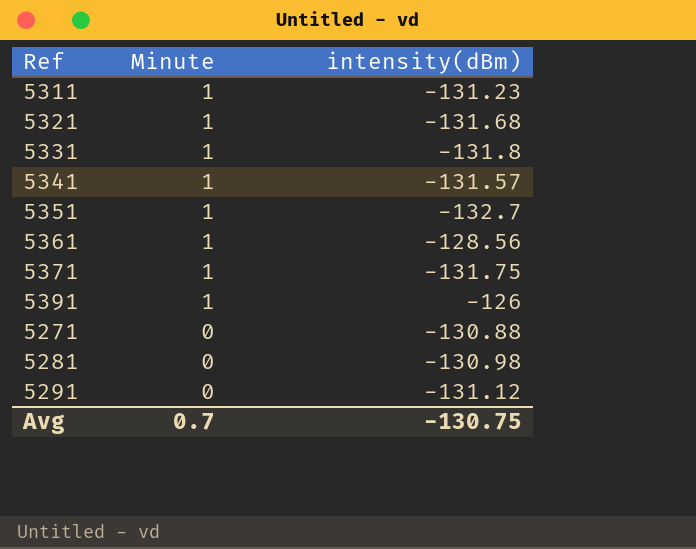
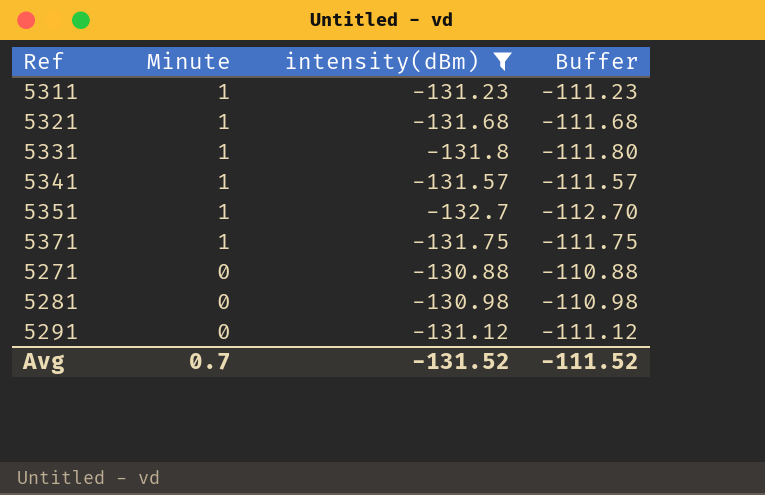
filter: none -> intensity(dBm) <= -130.88
column Buffer | formula: none -> [intensity(dBm)] + 20
Avg | intensity(dBm): -130.75 -> -131.52

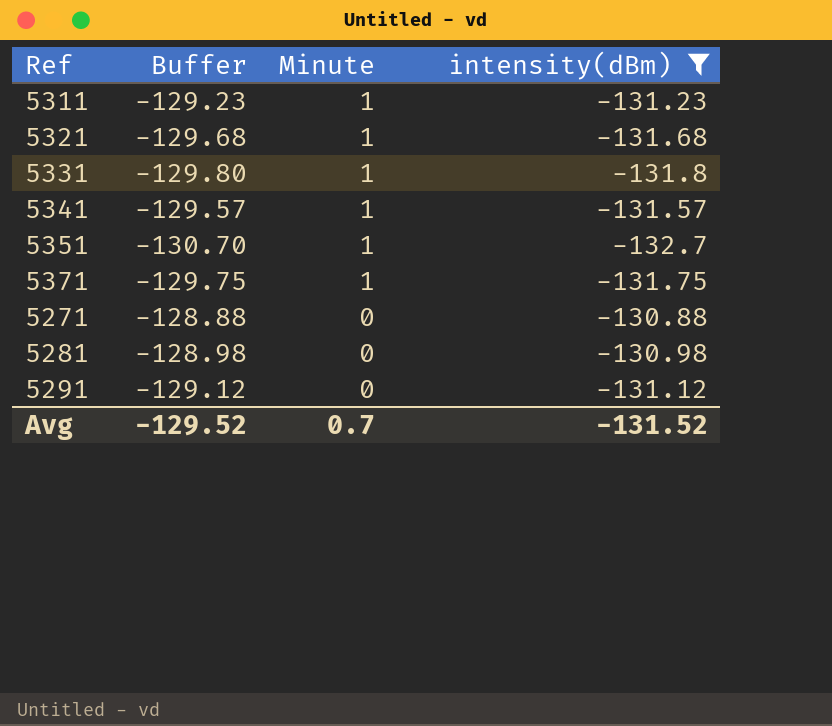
column Buffer | formula: [intensity(dBm)] + 20 -> [intensity(dBm)] + 2
column Buffer | position: 4 -> 2
Avg | Buffer: -111.52 -> -129.52

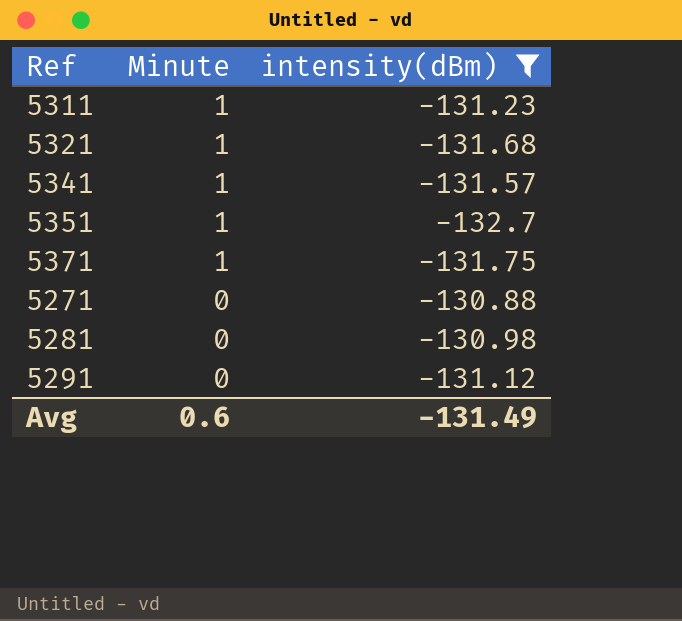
column Buffer | formula: [intensity(dBm)] + 2 -> none
row 5331: -129.80 | 1 | -131.8 -> none
Avg | Minute: 0.7 -> 0.6
Avg | intensity(dBm): -131.52 -> -131.49

